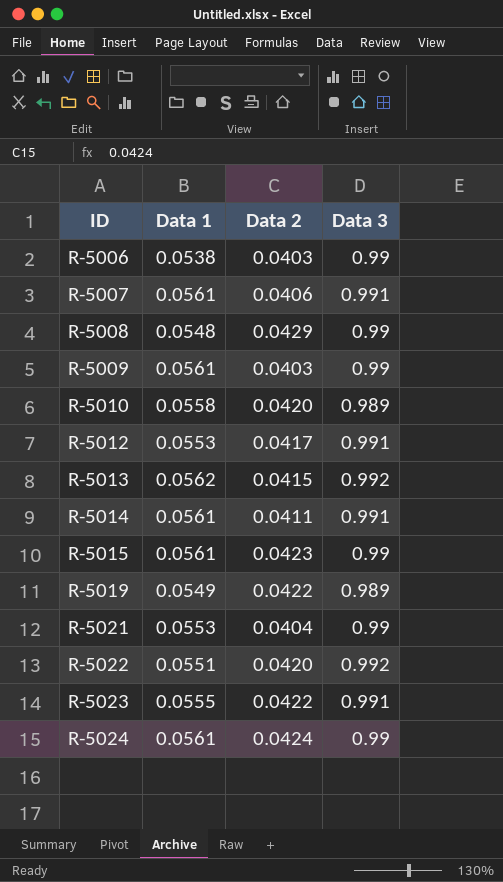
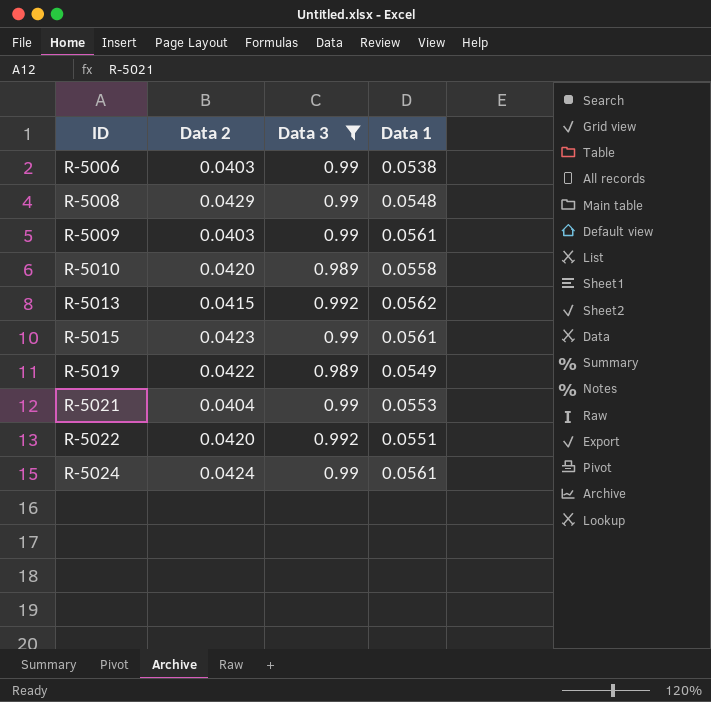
filter: none -> Data 3 != 0.991
column Data 1 | position: 2 -> 4

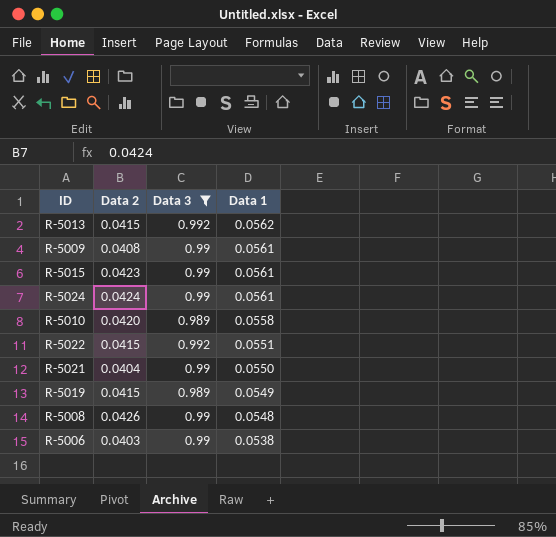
row order: ID ascending -> Data 1 descending
R-5009 | Data 2: 0.0403 -> 0.0408
R-5022 | Data 2: 0.0420 -> 0.0415
R-5021 | Data 1: 0.0553 -> 0.0550
R-5019 | Data 2: 0.0422 -> 0.0415
R-5008 | Data 2: 0.0429 -> 0.0426

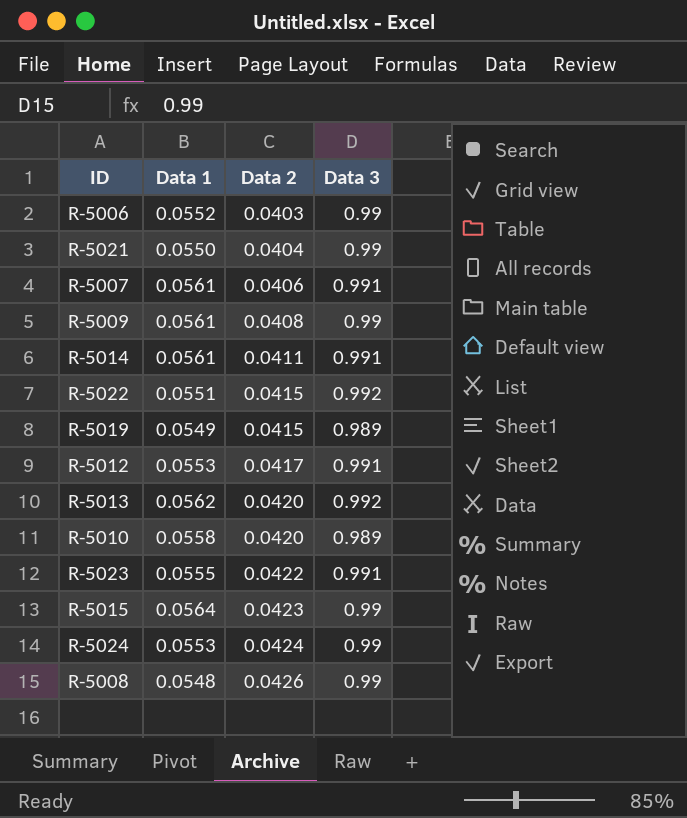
filter: Data 3 != 0.991 -> none
row order: Data 1 descending -> Data 2 ascending
column Data 1 | position: 4 -> 2
R-5006 | Data 1: 0.0538 -> 0.0552
R-5013 | Data 2: 0.0415 -> 0.0420
R-5015 | Data 1: 0.0561 -> 0.0564
R-5024 | Data 1: 0.0561 -> 0.0553

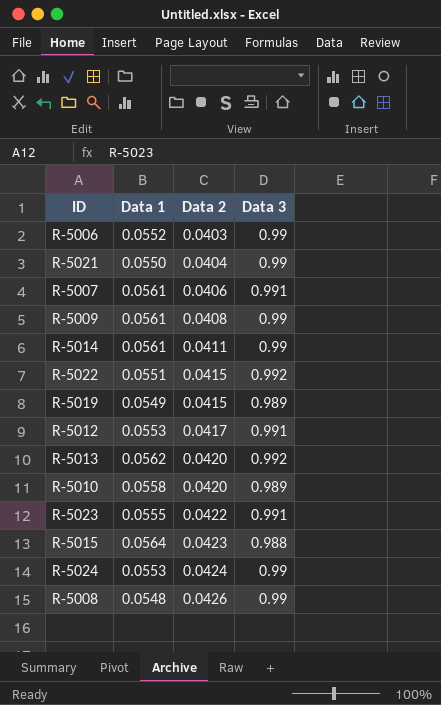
R-5014 | Data 3: 0.991 -> 0.99
R-5015 | Data 3: 0.99 -> 0.988

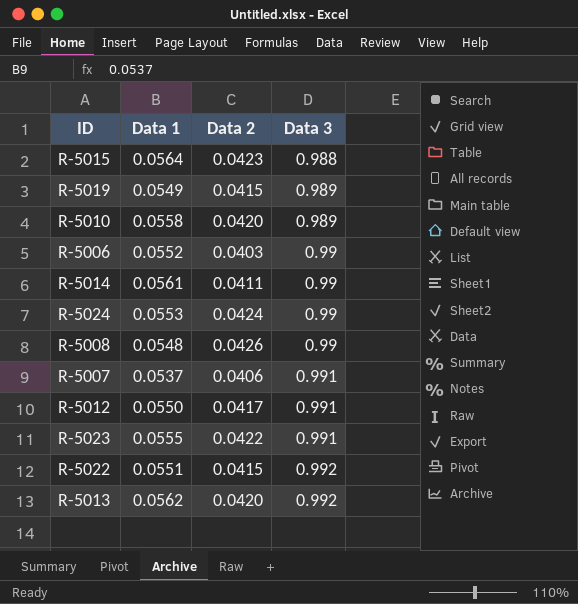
row order: Data 2 ascending -> Data 3 ascending
row R-5021: 0.0550 | 0.0404 | 0.99 -> none
row R-5009: 0.0561 | 0.0408 | 0.99 -> none
R-5007 | Data 1: 0.0561 -> 0.0537
R-5012 | Data 1: 0.0553 -> 0.0550

